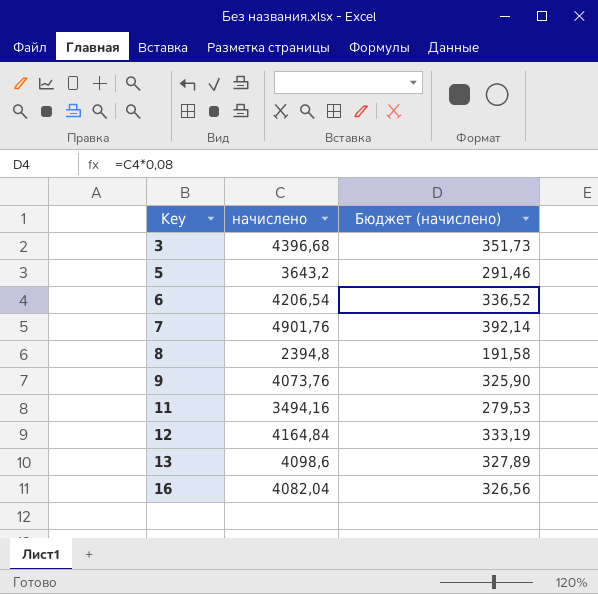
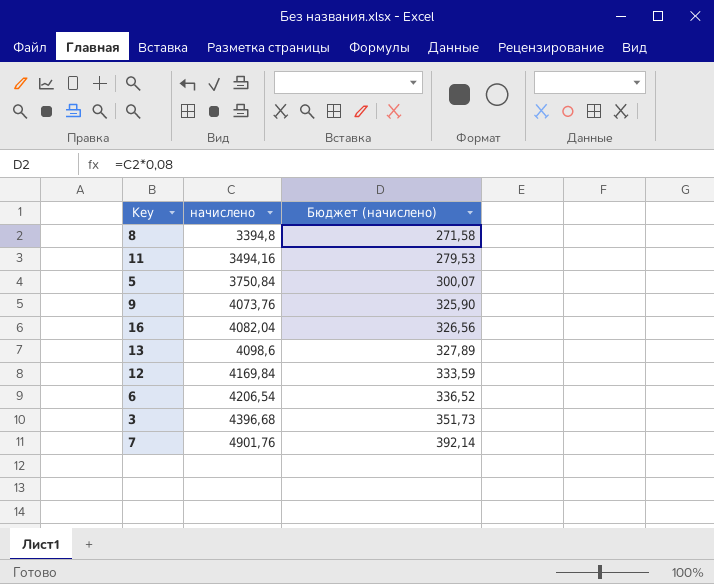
row order: Key ascending -> начислено ascending
8 | начислено: 2394,8 -> 3394,8
8 | Бюджет (начислено): 191,58 -> 271,58
5 | начислено: 3643,2 -> 3750,84
5 | Бюджет (начислено): 291,46 -> 300,07
12 | начислено: 4164,84 -> 4169,84
12 | Бюджет (начислено): 333,19 -> 333,59

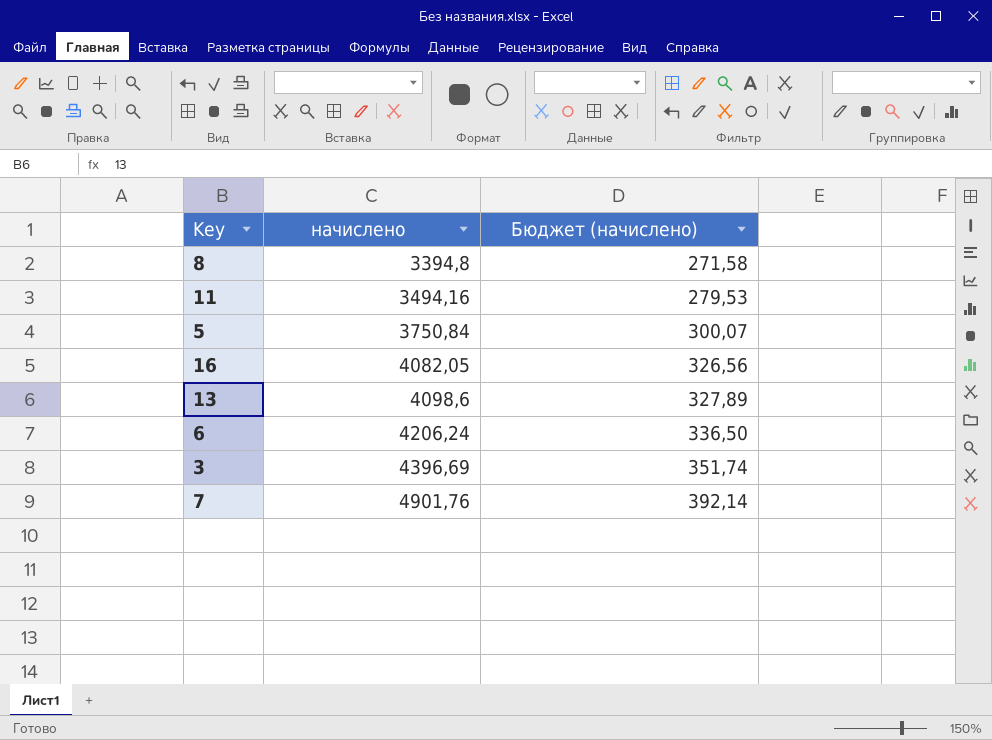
row 9: 4073,76 | 325,90 -> none
row 12: 4169,84 | 333,59 -> none
16 | начислено: 4082,04 -> 4082,05
6 | начислено: 4206,54 -> 4206,24
6 | Бюджет (начислено): 336,52 -> 336,50
3 | начислено: 4396,68 -> 4396,69
3 | Бюджет (начислено): 351,73 -> 351,74

